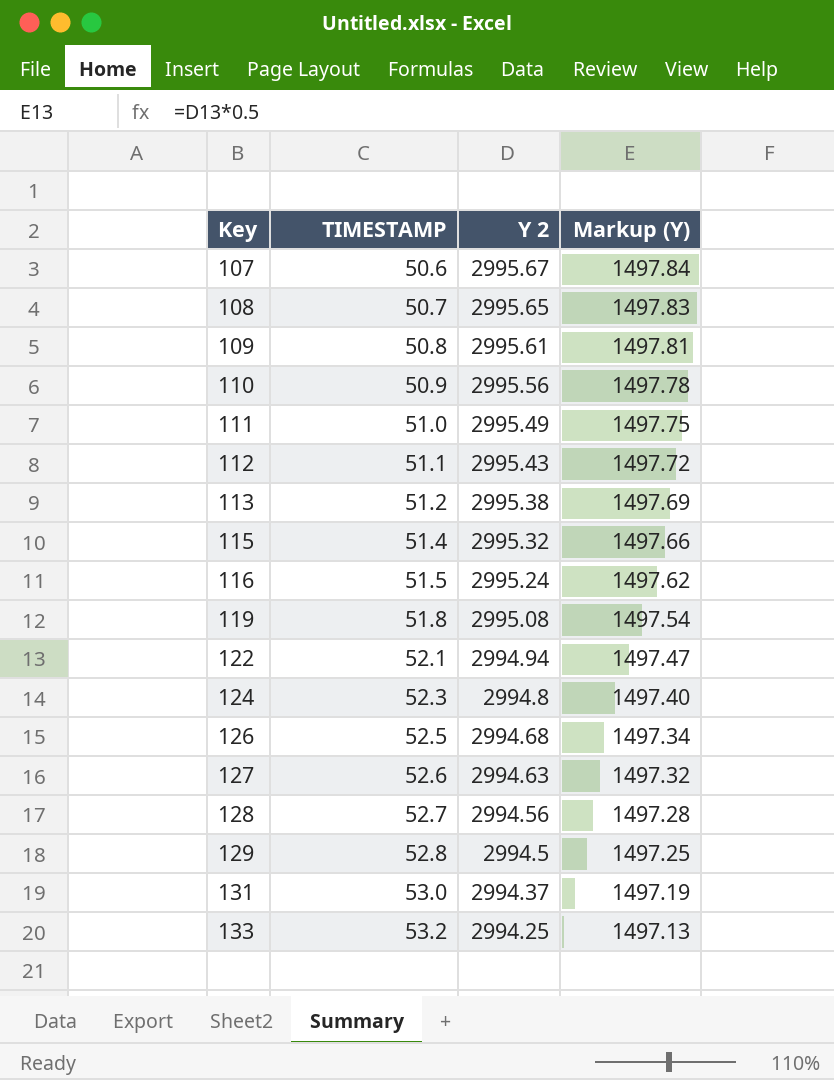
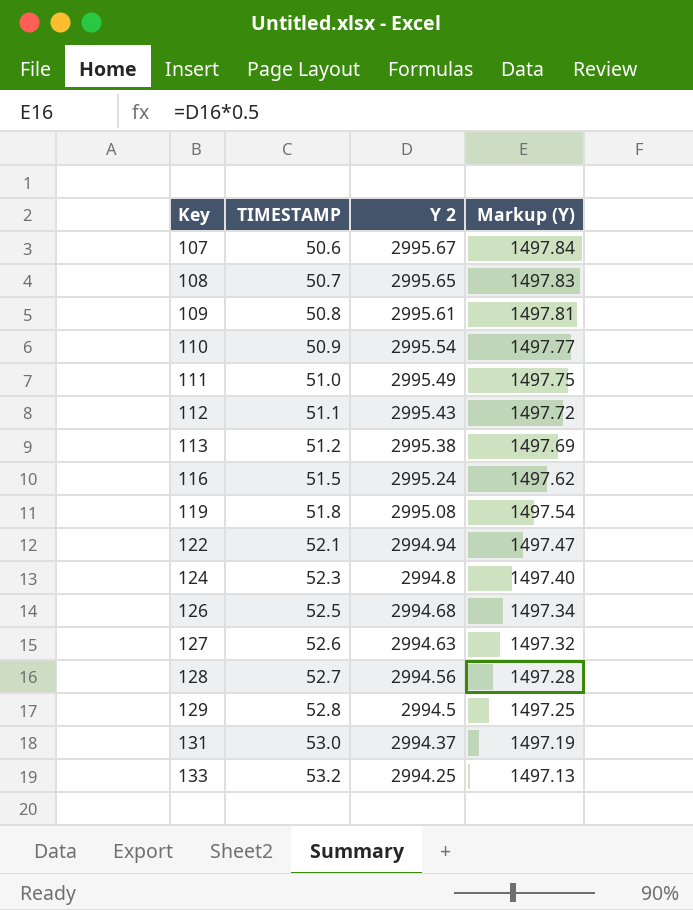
row 115: 51.4 | 2995.32 | 1497.66 -> none
110 | Y 2: 2995.56 -> 2995.54
110 | Markup (Y): 1497.78 -> 1497.77

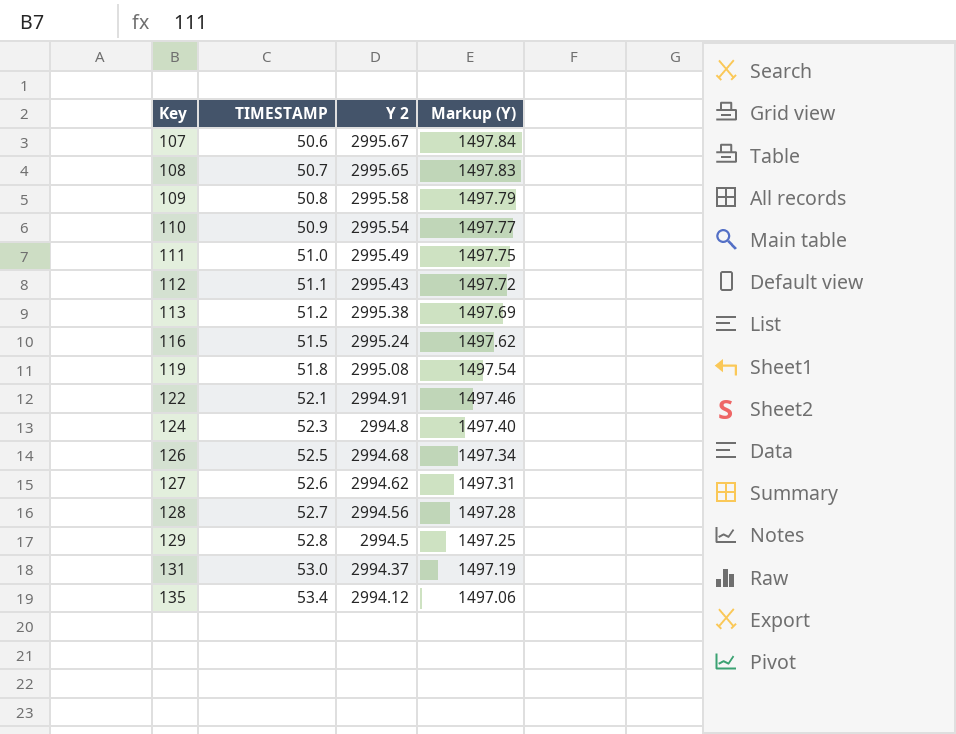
row 133: 53.2 | 2994.25 | 1497.13 -> none
109 | Y 2: 2995.61 -> 2995.58
109 | Markup (Y): 1497.81 -> 1497.79
122 | Y 2: 2994.94 -> 2994.91
122 | Markup (Y): 1497.47 -> 1497.46
127 | Y 2: 2994.63 -> 2994.62
127 | Markup (Y): 1497.32 -> 1497.31
row 135: none -> 53.4 | 2994.12 | 1497.06

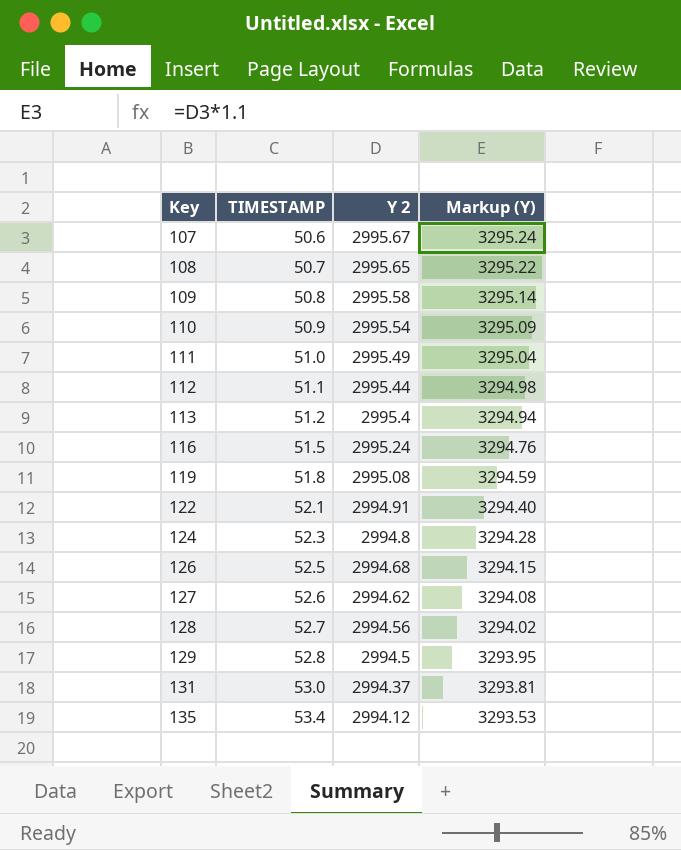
column Markup (Y) | formula: [Y 2] * 0.5 -> [Y 2] * 1.1
112 | Y 2: 2995.43 -> 2995.44
113 | Y 2: 2995.38 -> 2995.4

